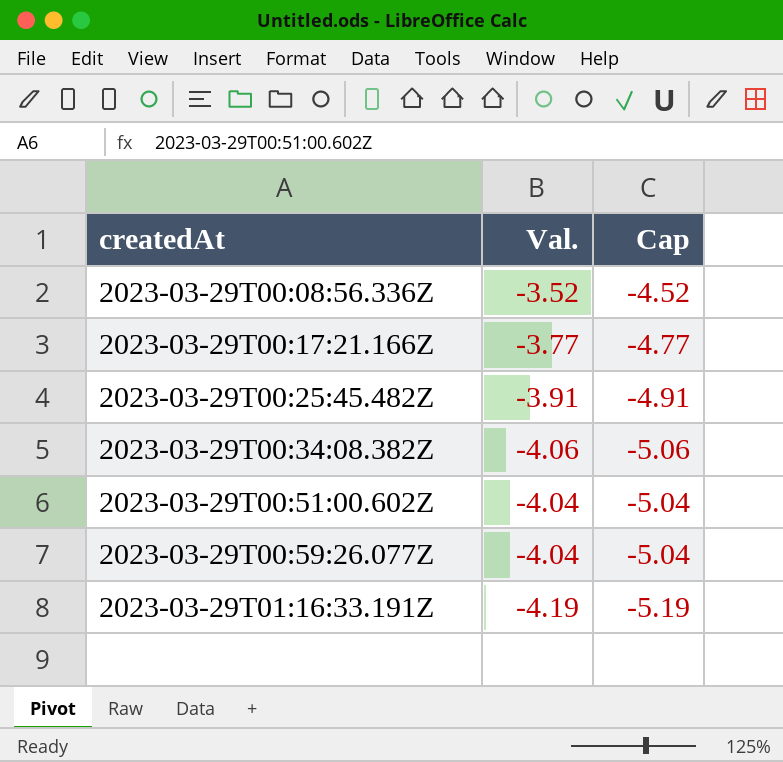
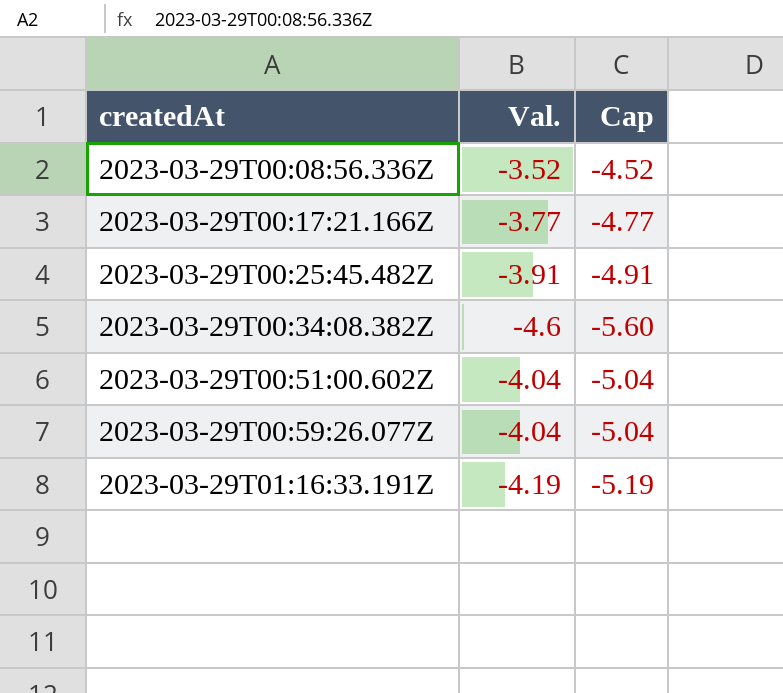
2023-03-29T00:34:08.382Z | Val.: -4.06 -> -4.6
2023-03-29T00:34:08.382Z | Cap: -5.06 -> -5.60

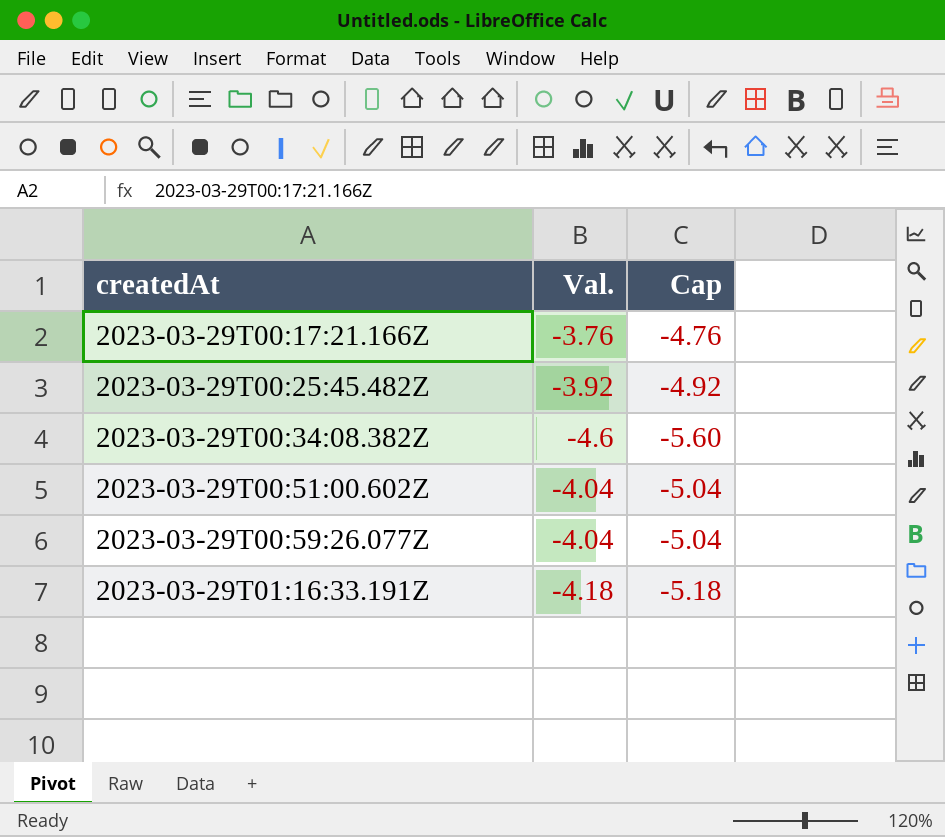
row 2023-03-29T00:08:56.336Z: -3.52 | -4.52 -> none
2023-03-29T00:17:21.166Z | Val.: -3.77 -> -3.76
2023-03-29T00:17:21.166Z | Cap: -4.77 -> -4.76
2023-03-29T00:25:45.482Z | Val.: -3.91 -> -3.92
2023-03-29T00:25:45.482Z | Cap: -4.91 -> -4.92
2023-03-29T01:16:33.191Z | Val.: -4.19 -> -4.18
2023-03-29T01:16:33.191Z | Cap: -5.19 -> -5.18

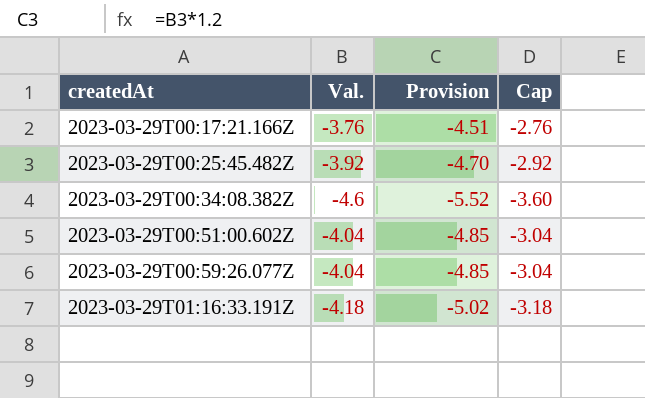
column Provision | formula: none -> [Val.] * 1.2
column Cap | formula: [Val.] - 1 -> [Val.] + 1

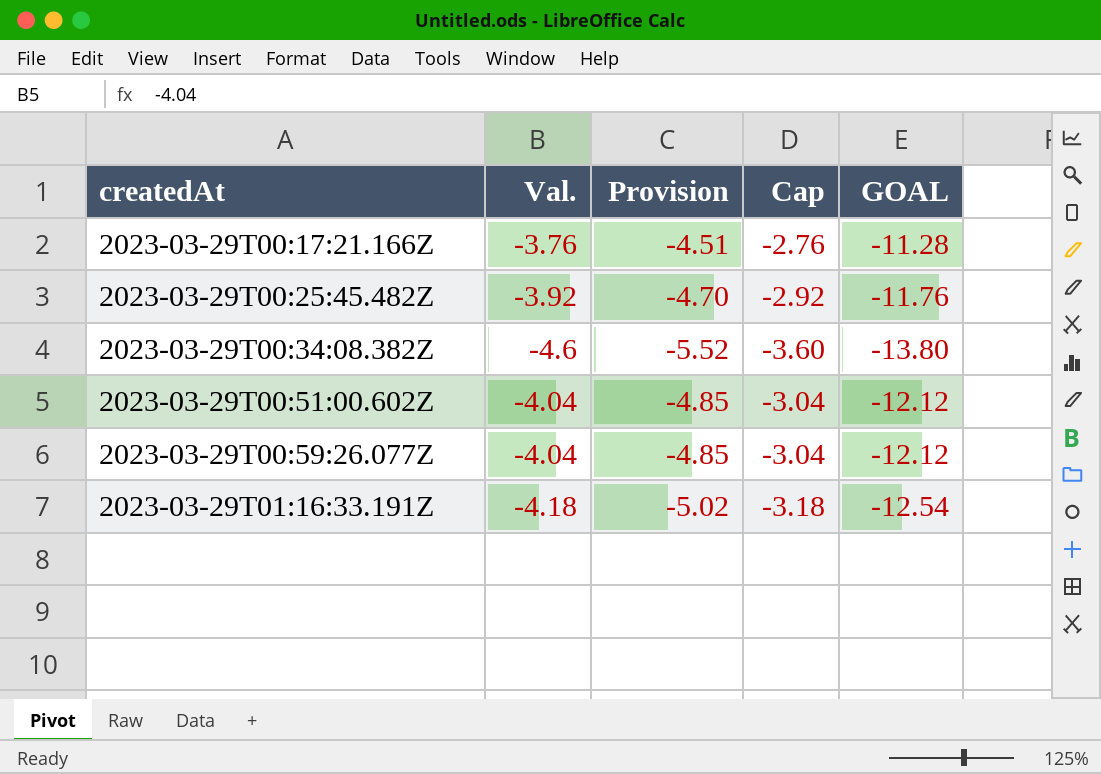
column GOAL | formula: none -> [Val.] * 3

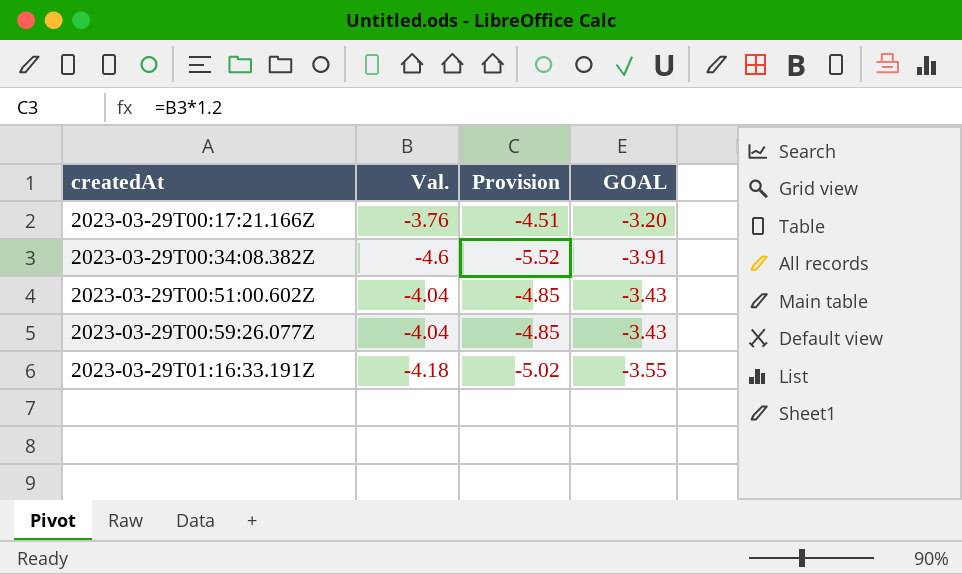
column Cap | formula: [Val.] + 1 -> none
column GOAL | formula: [Val.] * 3 -> [Val.] * 0.85
row 2023-03-29T00:25:45.482Z: -3.92 | -4.70 | -2.92 | -11.76 -> none

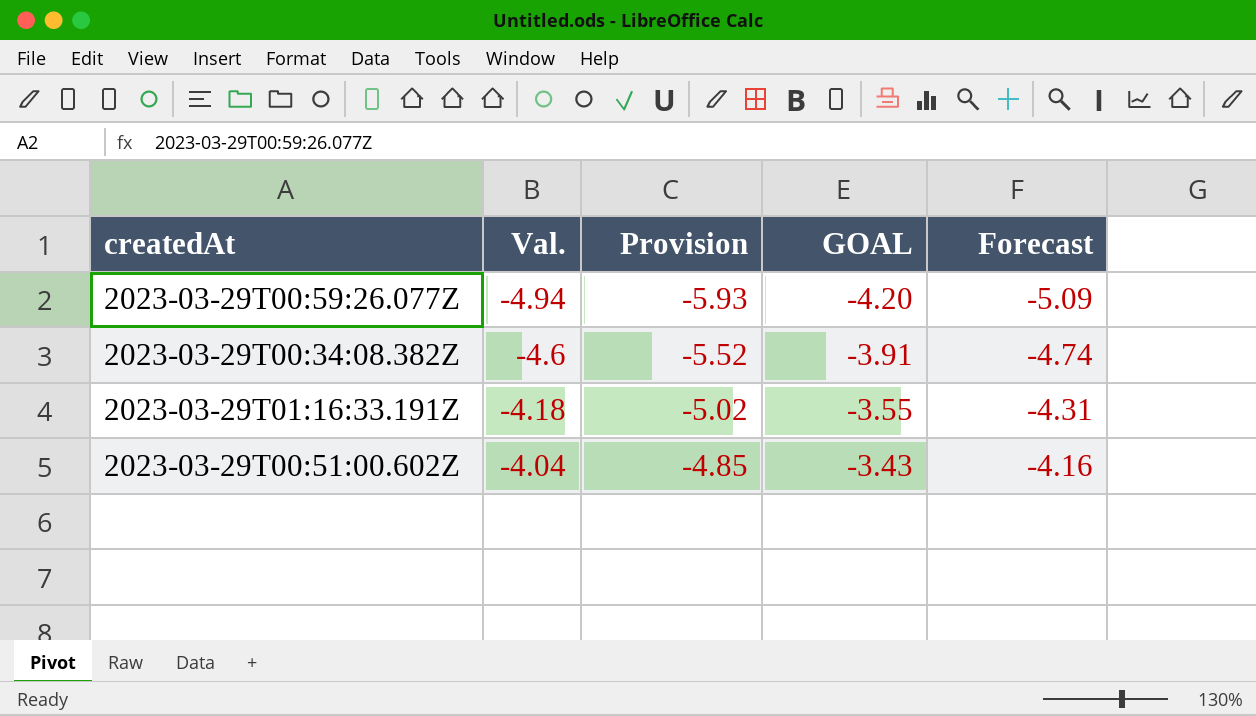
row order: createdAt ascending -> Val. ascending
column Forecast | formula: none -> [Val.] * 1.03
row 2023-03-29T00:17:21.166Z: -3.76 | -4.51 | -3.20 -> none
2023-03-29T00:59:26.077Z | Val.: -4.04 -> -4.94
2023-03-29T00:59:26.077Z | Provision: -4.85 -> -5.93
2023-03-29T00:59:26.077Z | GOAL: -3.43 -> -4.20

